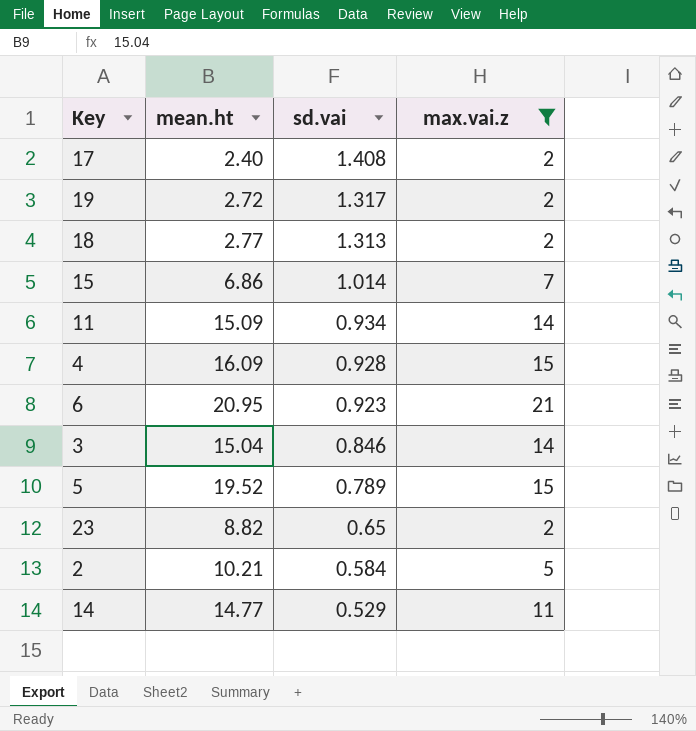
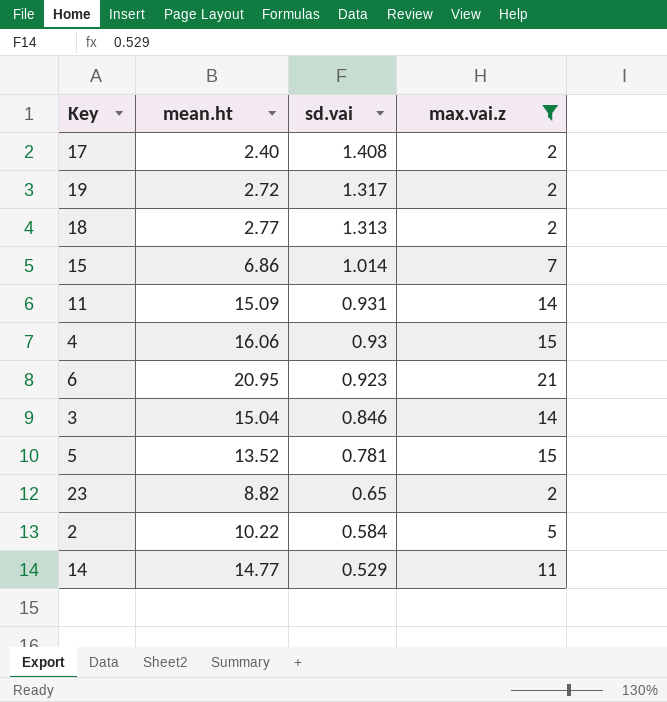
11 | sd.vai: 0.934 -> 0.931
4 | mean.ht: 16.09 -> 16.06
4 | sd.vai: 0.928 -> 0.93
5 | mean.ht: 19.52 -> 13.52
5 | sd.vai: 0.789 -> 0.781
2 | mean.ht: 10.21 -> 10.22

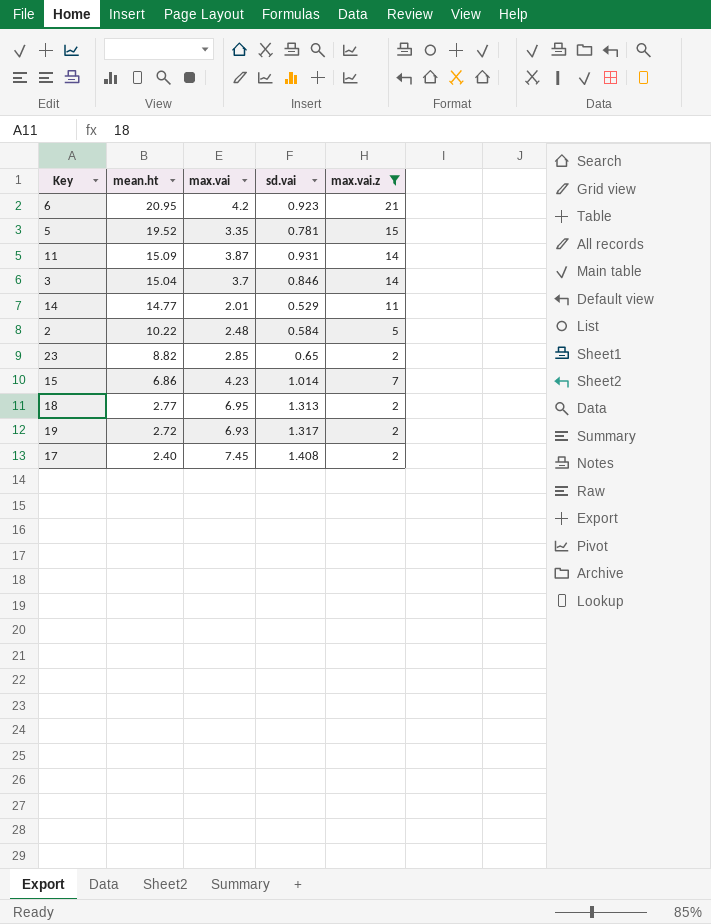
row order: sd.vai descending -> mean.ht descending
column max.vai | position: none -> 3
row 4: 16.06 | 0.93 | 15 -> none
5 | mean.ht: 13.52 -> 19.52

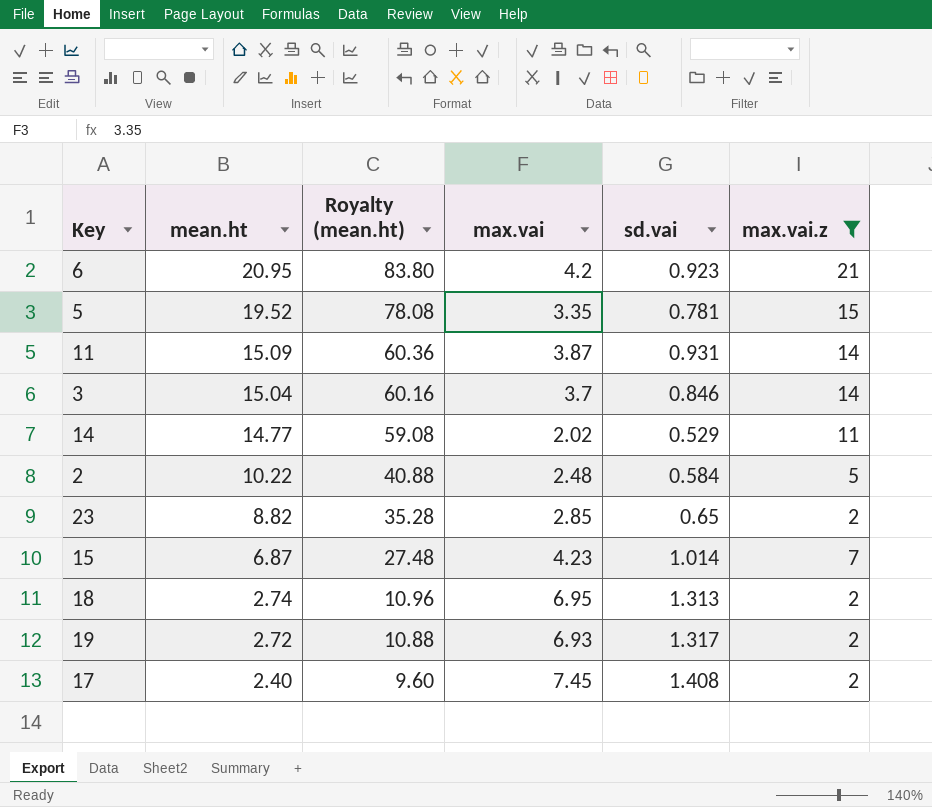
column Royalty (mean.ht) | formula: none -> [mean.ht] * 4
14 | max.vai: 2.01 -> 2.02
15 | mean.ht: 6.86 -> 6.87
18 | mean.ht: 2.77 -> 2.74

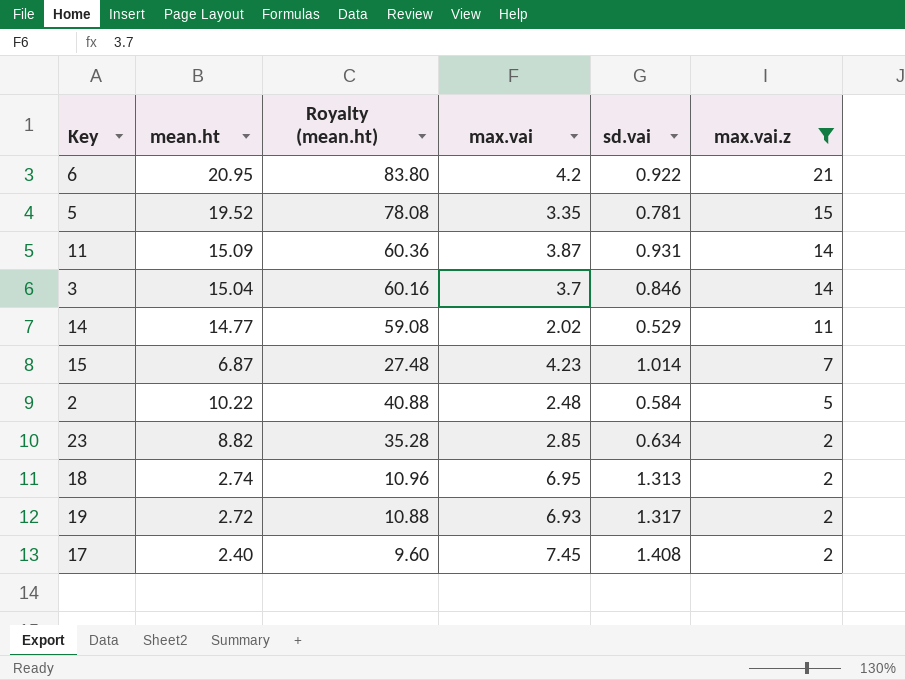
row order: mean.ht descending -> max.vai.z descending
6 | sd.vai: 0.923 -> 0.922
23 | sd.vai: 0.65 -> 0.634

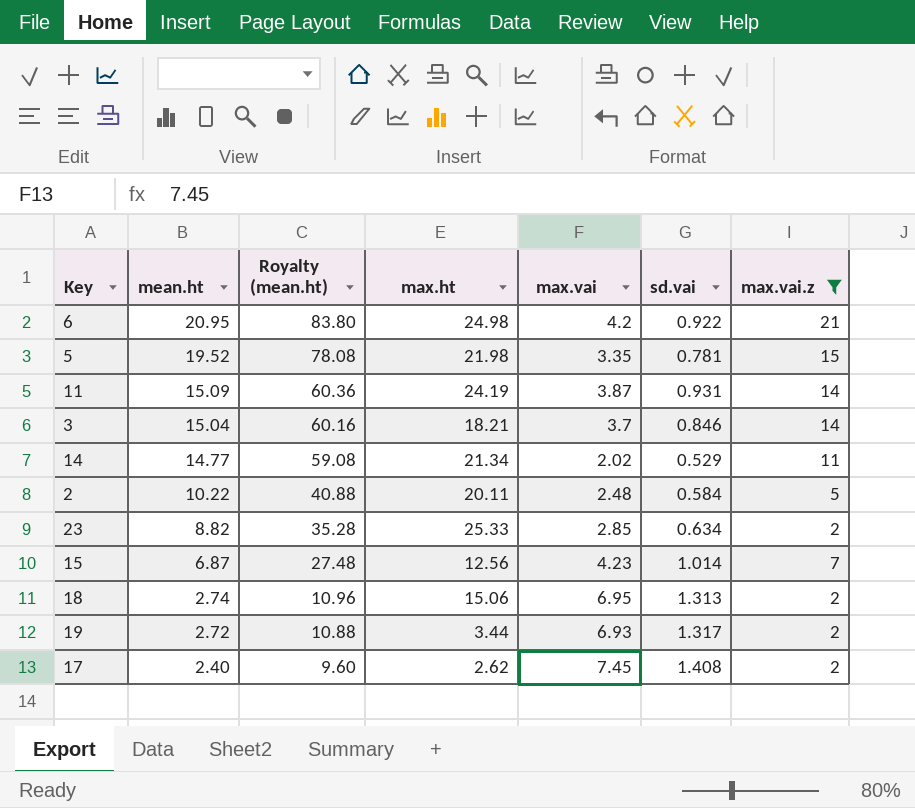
row order: max.vai.z descending -> mean.ht descending
column max.ht | position: none -> 4

